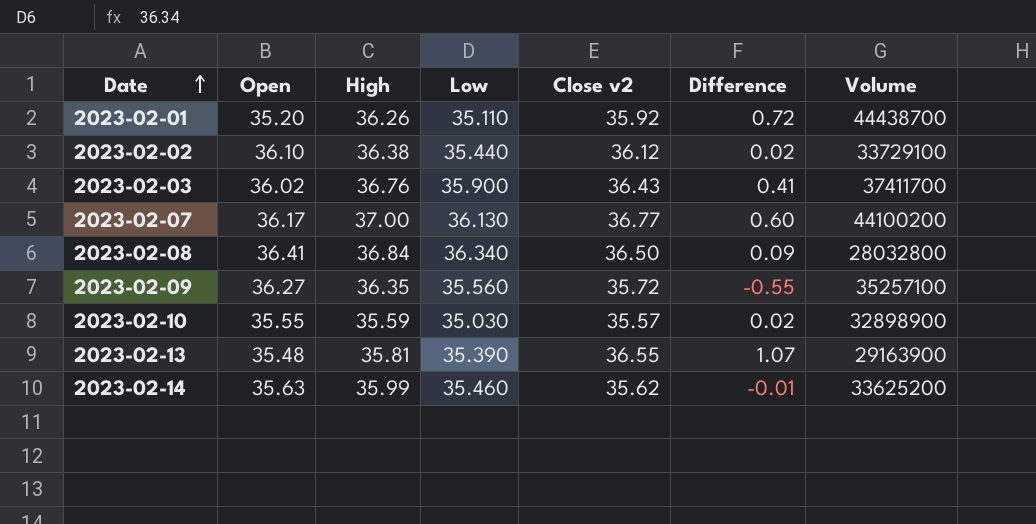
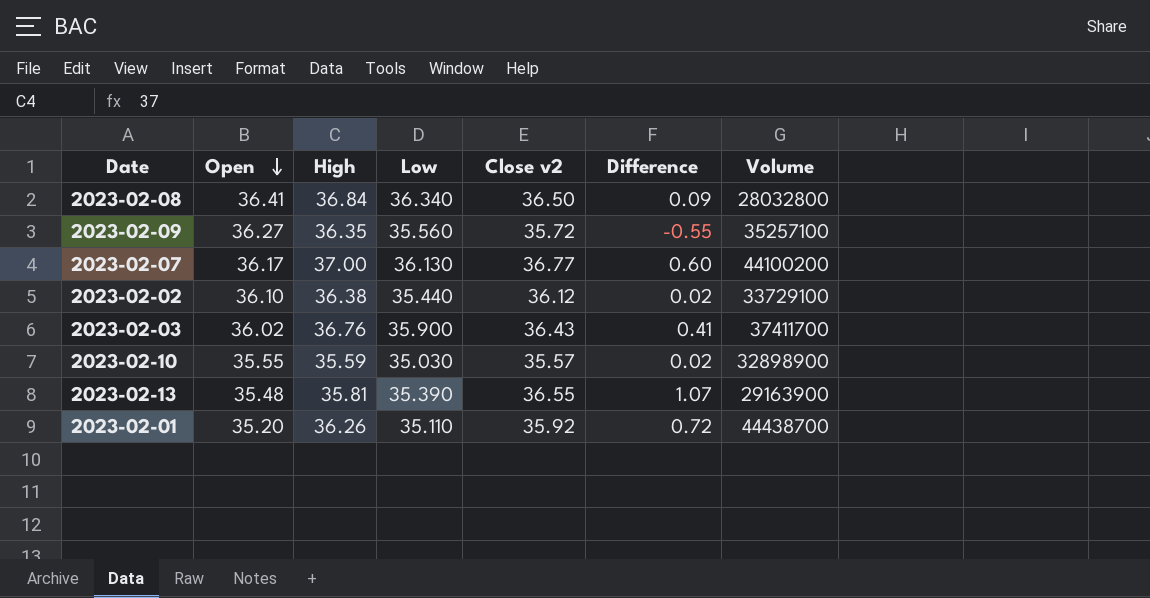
row order: Date ascending -> Open descending
row 2023-02-14: 35.63 | 35.99 | 35.460 | 35.62 | -0.01 | 33625200 -> none

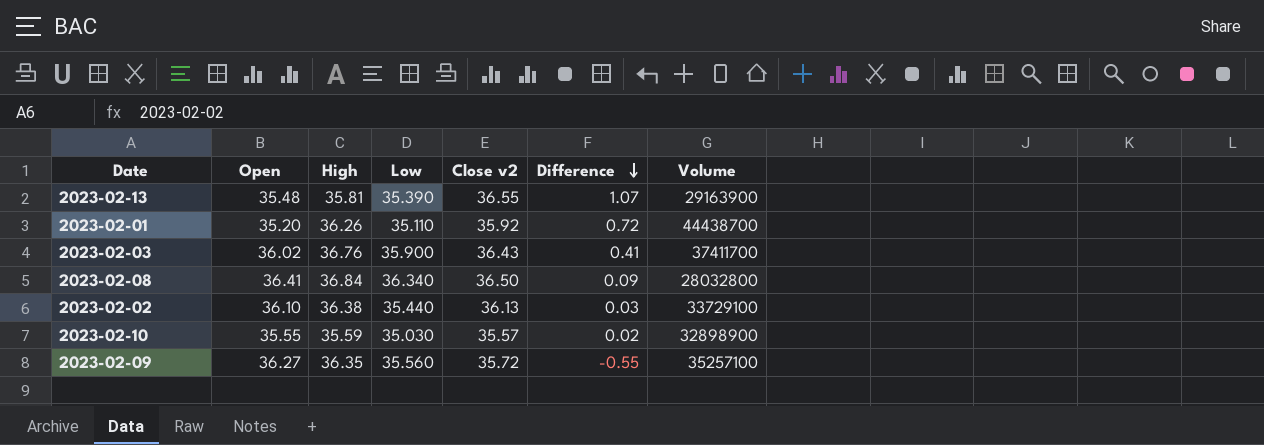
row order: Open descending -> Difference descending
row 2023-02-07: 36.17 | 37.00 | 36.130 | 36.77 | 0.60 | 44100200 -> none
2023-02-02 | Close v2: 36.12 -> 36.13
2023-02-02 | Difference: 0.02 -> 0.03

